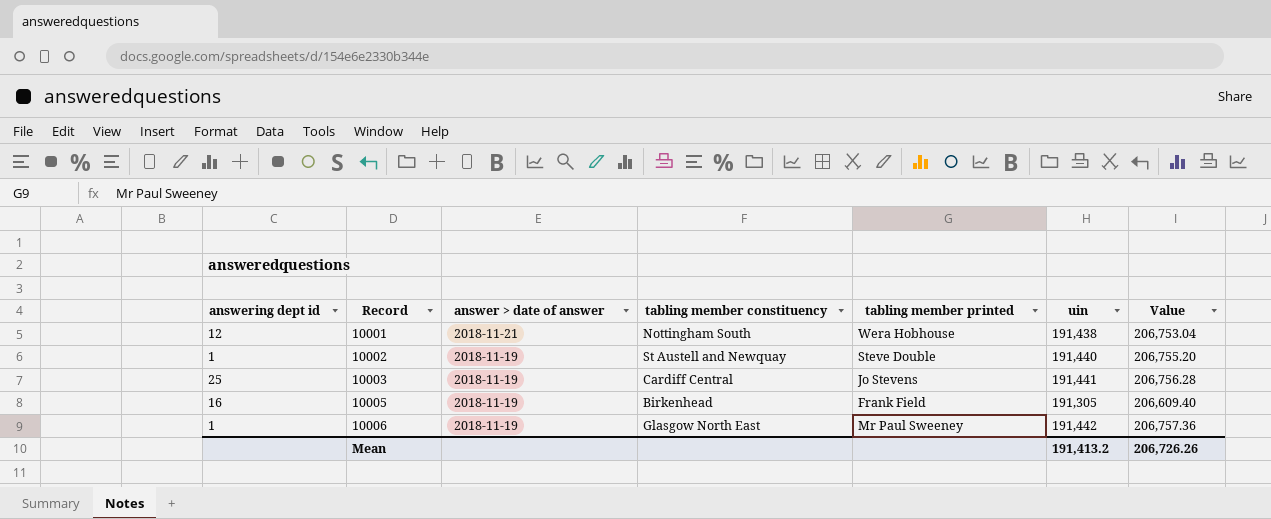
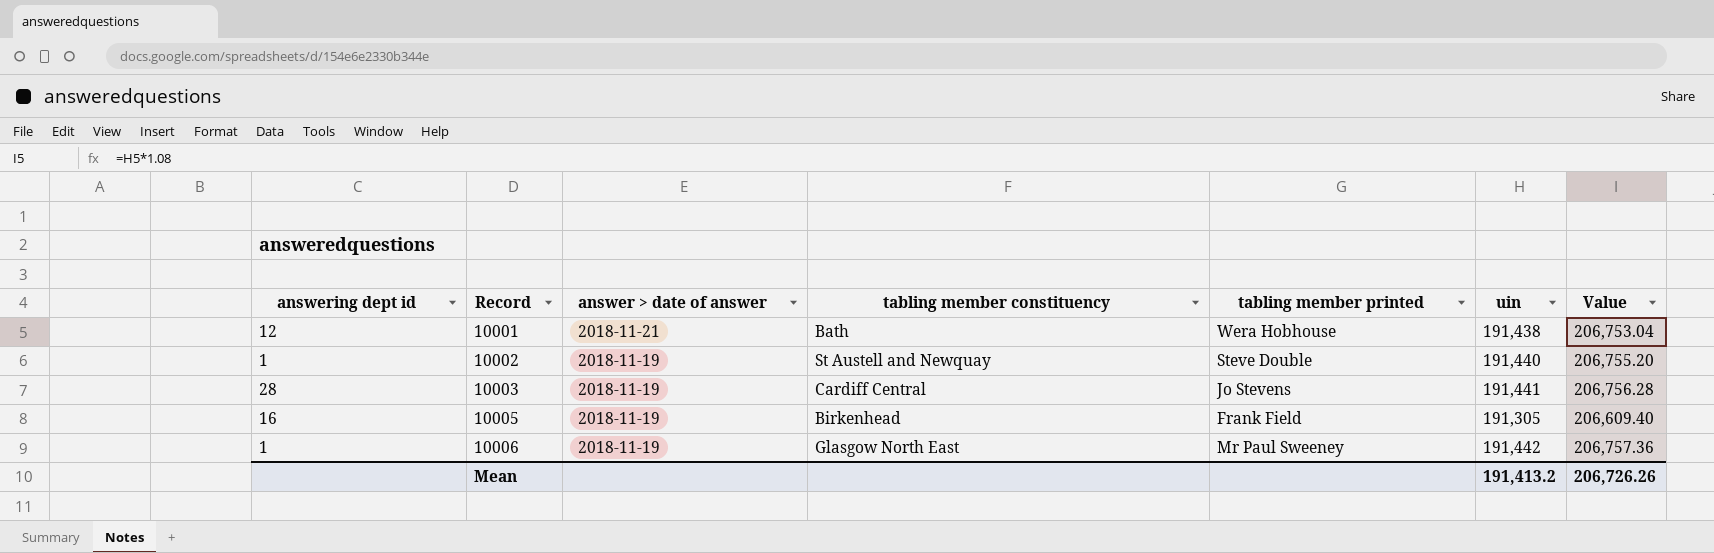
10001 | tabling member constituency: Nottingham South -> Bath
10003 | answering dept id: 25 -> 28

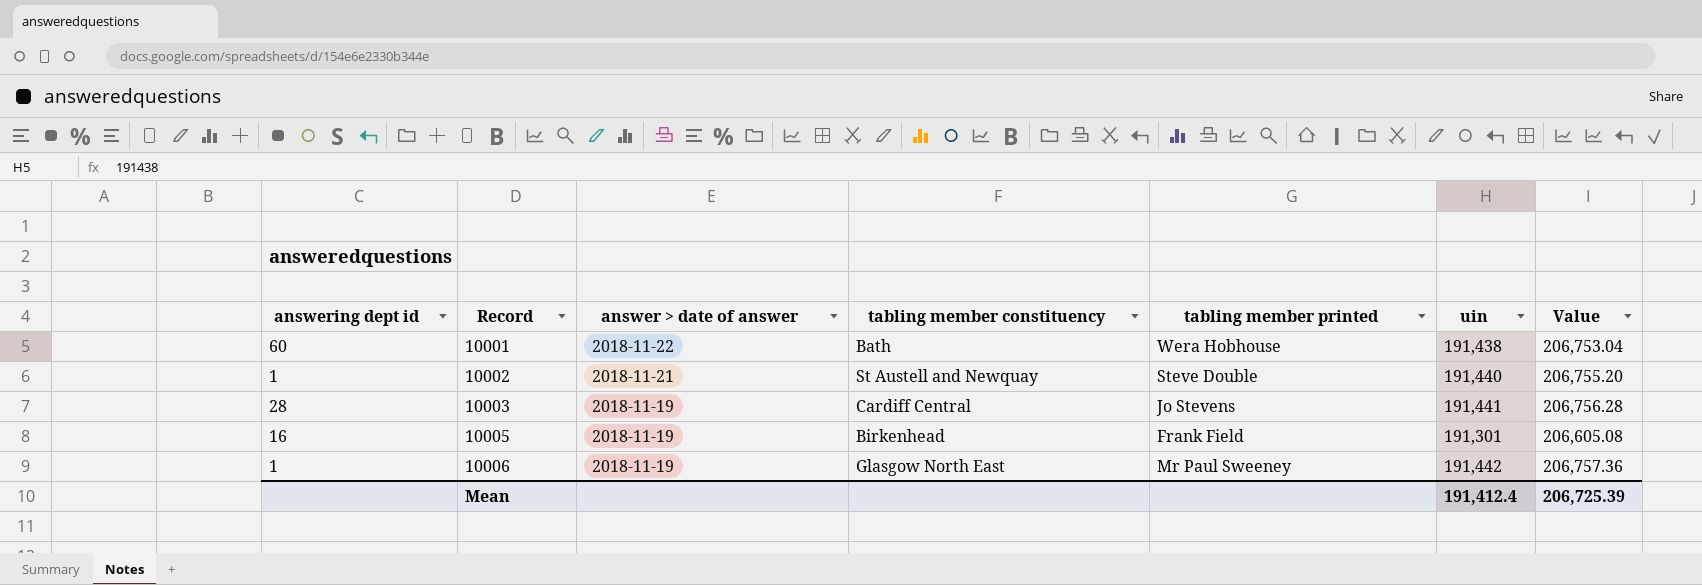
10001 | answering dept id: 12 -> 60
10001 | answer > date of answer: 2018-11-21 -> 2018-11-22
10002 | answer > date of answer: 2018-11-19 -> 2018-11-21
10005 | uin: 191,305 -> 191,301
10005 | Value: 206,609.40 -> 206,605.08
Mean | uin: 191,413.2 -> 191,412.4
Mean | Value: 206,726.26 -> 206,725.39

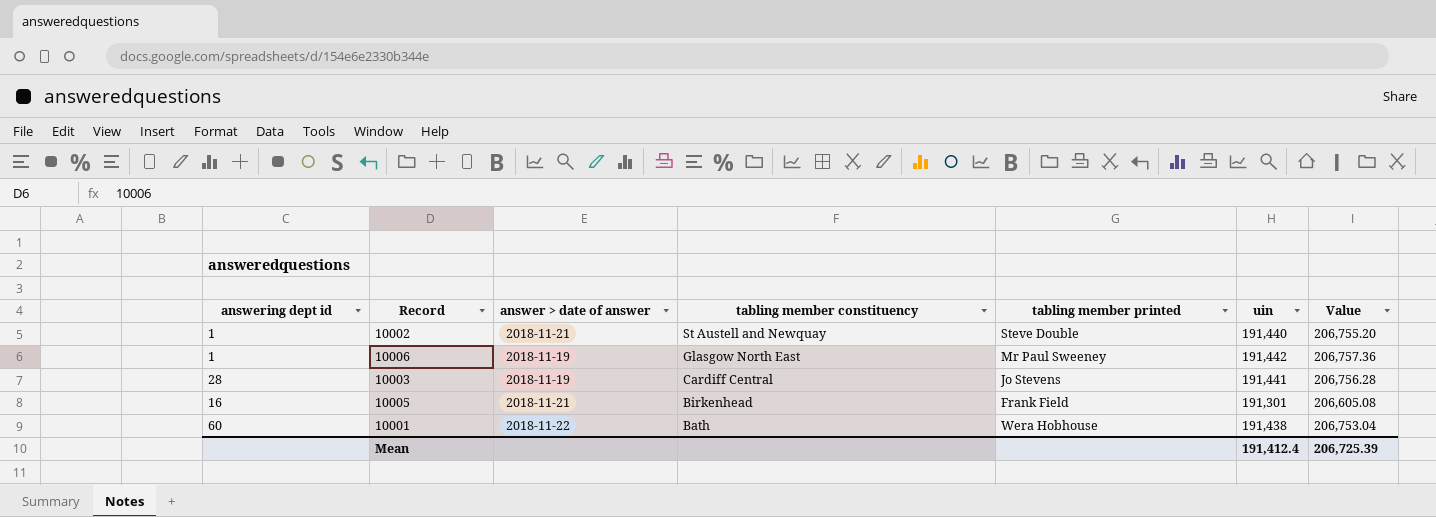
row order: Record ascending -> tabling member constituency descending
10005 | answer > date of answer: 2018-11-19 -> 2018-11-21

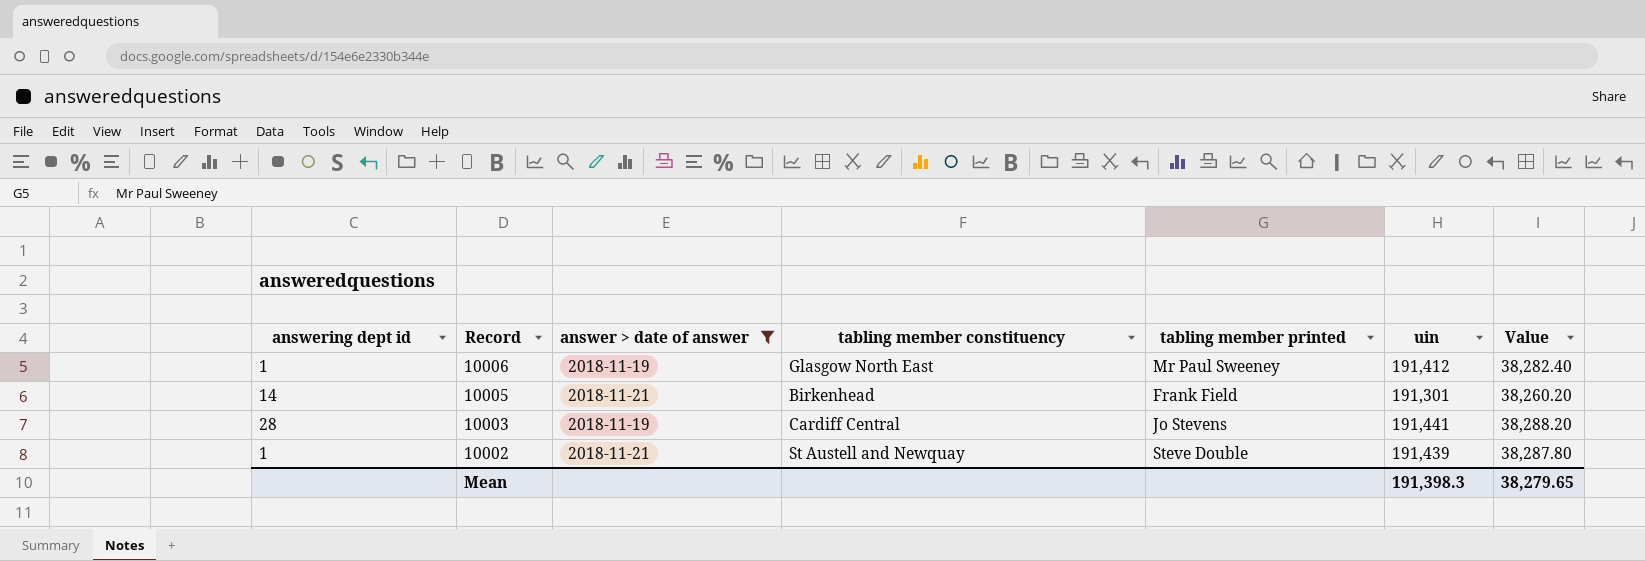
filter: none -> answer > date of answer != 2018-11-22
row order: tabling member constituency descending -> Record descending
column Value | formula: [uin] * 1.08 -> [uin] * 0.2
10006 | uin: 191,442 -> 191,412
10005 | answering dept id: 16 -> 14
10002 | uin: 191,440 -> 191,439
Mean | uin: 191,412.4 -> 191,398.3
Mean | Value: 206,725.39 -> 38,279.65

